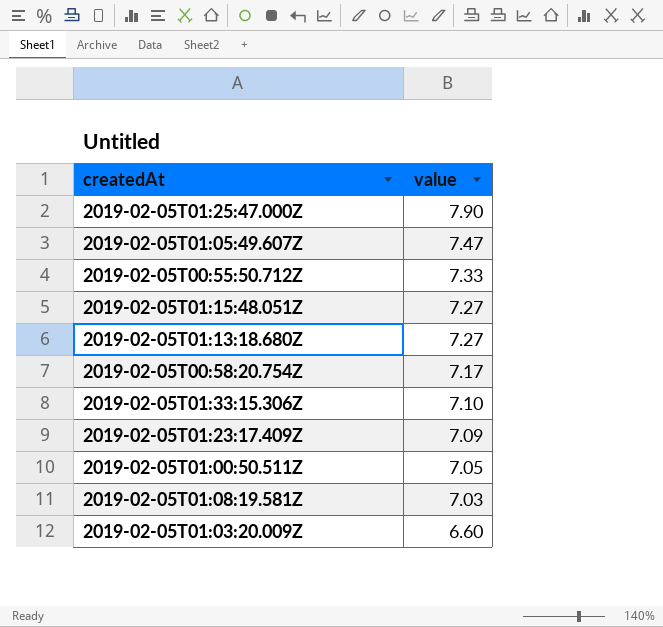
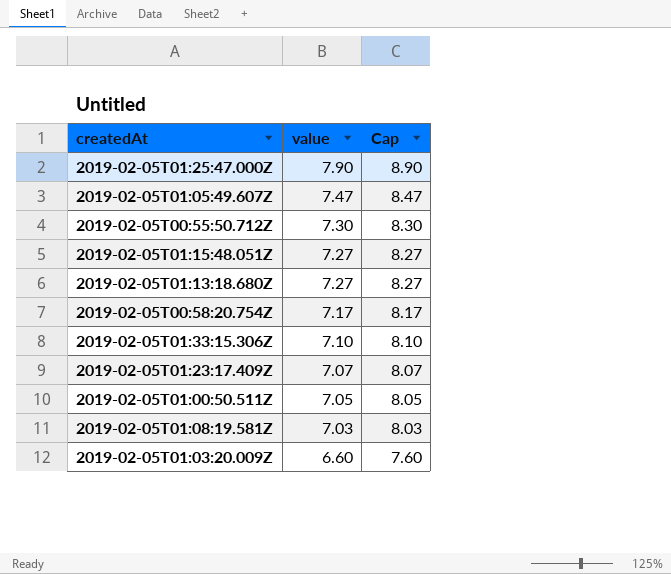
column Cap | formula: none -> [value] + 1
2019-02-05T00:55:50.712Z | value: 7.33 -> 7.30
2019-02-05T01:23:17.409Z | value: 7.09 -> 7.07

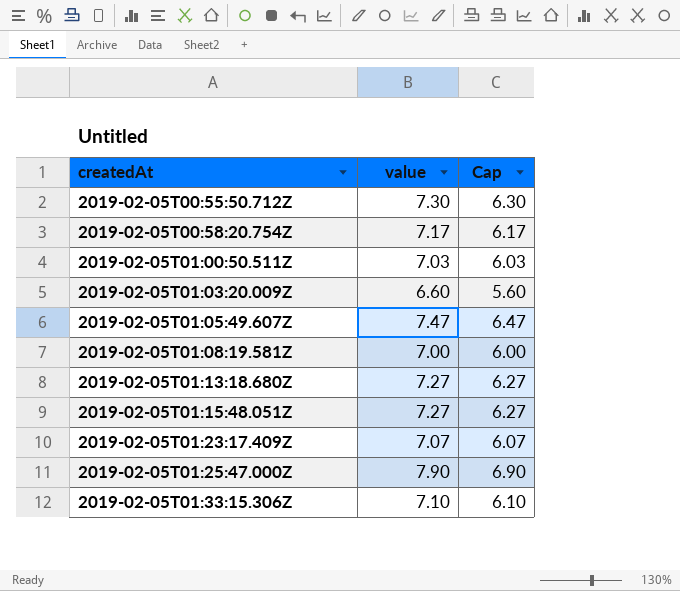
row order: value descending -> createdAt ascending
column Cap | formula: [value] + 1 -> [value] - 1
2019-02-05T01:00:50.511Z | value: 7.05 -> 7.03
2019-02-05T01:08:19.581Z | value: 7.03 -> 7.00

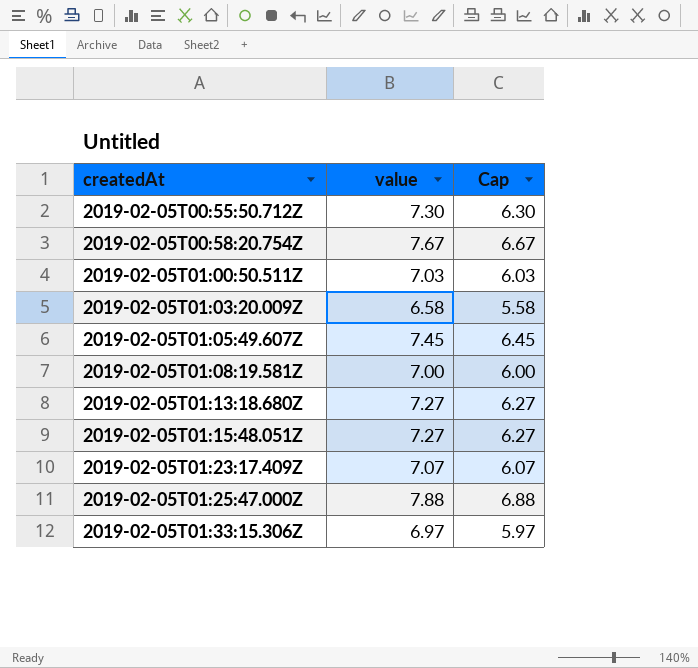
2019-02-05T00:58:20.754Z | value: 7.17 -> 7.67
2019-02-05T00:58:20.754Z | Cap: 6.17 -> 6.67
2019-02-05T01:03:20.009Z | value: 6.60 -> 6.58
2019-02-05T01:03:20.009Z | Cap: 5.60 -> 5.58
2019-02-05T01:05:49.607Z | value: 7.47 -> 7.45
2019-02-05T01:05:49.607Z | Cap: 6.47 -> 6.45
2019-02-05T01:25:47.000Z | value: 7.90 -> 7.88
2019-02-05T01:25:47.000Z | Cap: 6.90 -> 6.88
2019-02-05T01:33:15.306Z | value: 7.10 -> 6.97
2019-02-05T01:33:15.306Z | Cap: 6.10 -> 5.97

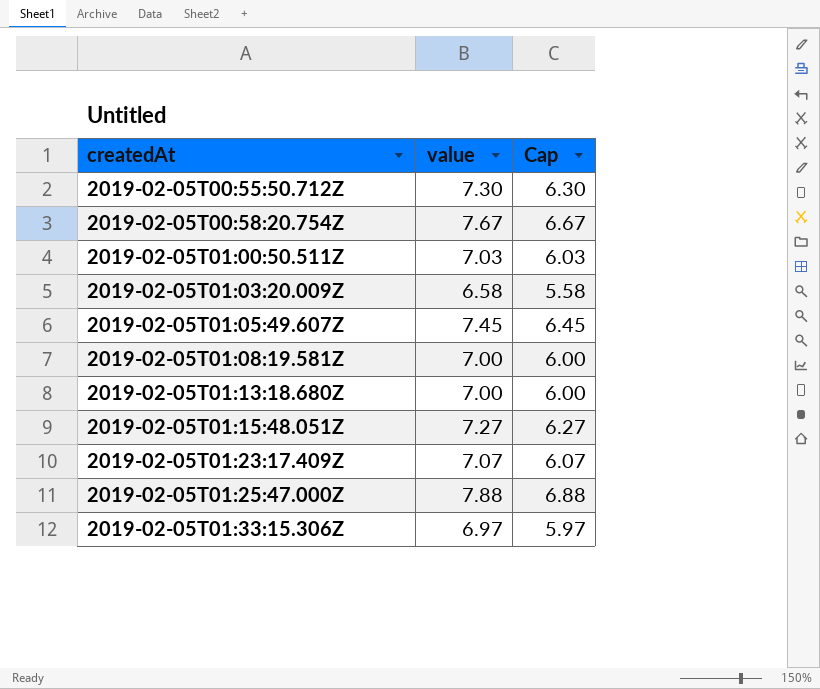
2019-02-05T01:13:18.680Z | value: 7.27 -> 7.00
2019-02-05T01:13:18.680Z | Cap: 6.27 -> 6.00

